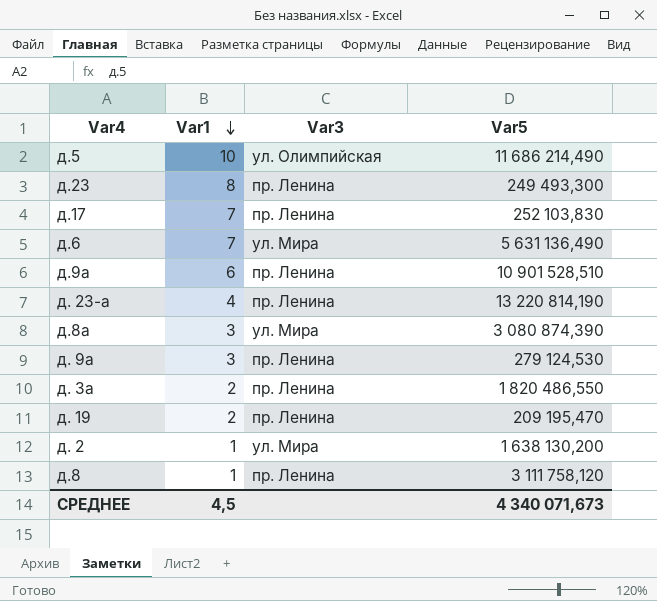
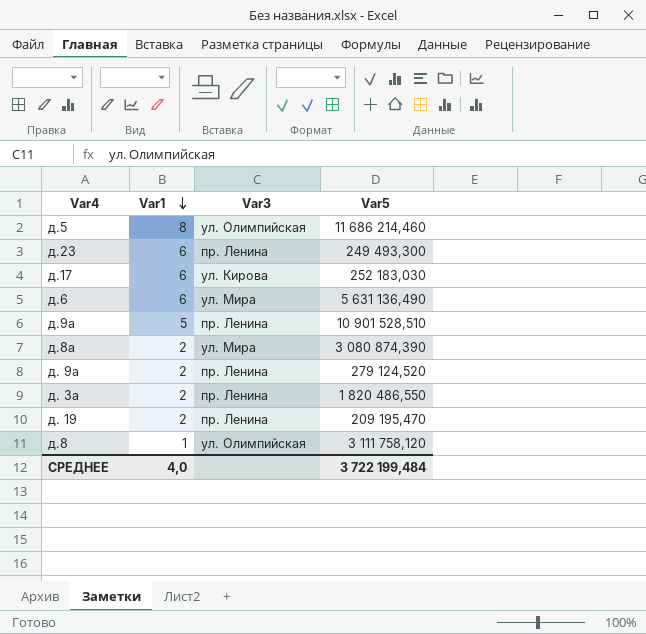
row д. 23-а: 4 | пр. Ленина | 13 220 814,190 -> none
row д. 2: 1 | ул. Мира | 1 638 130,200 -> none
д.5 | Var1: 10 -> 8
д.5 | Var5: 11 686 214,490 -> 11 686 214,460
д.23 | Var1: 8 -> 6
д.17 | Var1: 7 -> 6
д.17 | Var3: пр. Ленина -> ул. Кирова
д.17 | Var5: 252 103,830 -> 252 183,030
д.6 | Var1: 7 -> 6
д.9а | Var1: 6 -> 5
д.8а | Var1: 3 -> 2
д. 9а | Var1: 3 -> 2
д. 9а | Var5: 279 124,530 -> 279 124,520
д.8 | Var3: пр. Ленина -> ул. Олимпийская
СРЕДНЕЕ | Var1: 4,5 -> 4,0
СРЕДНЕЕ | Var5: 4 340 071,673 -> 3 722 199,484

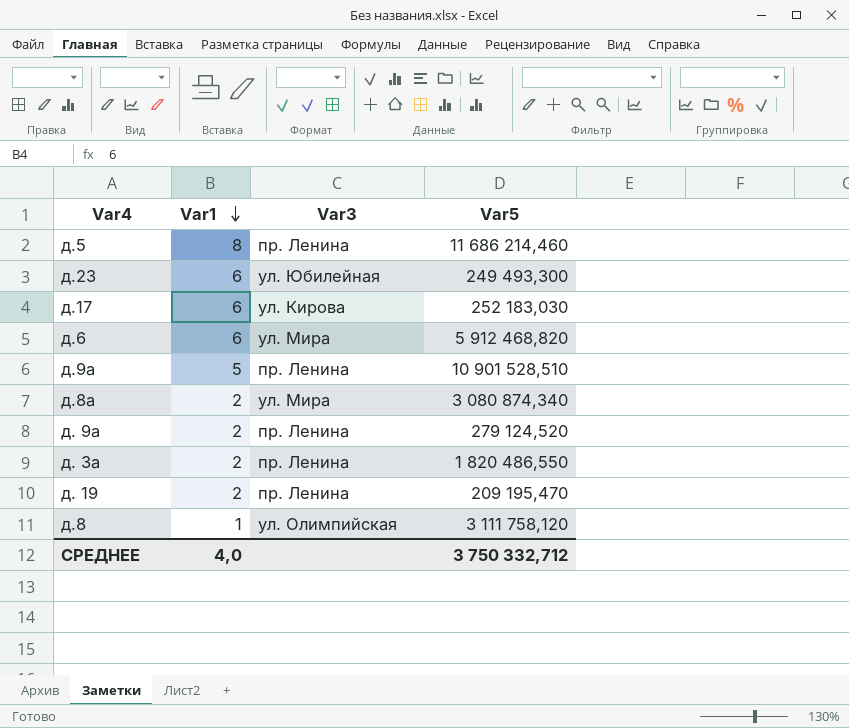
д.5 | Var3: ул. Олимпийская -> пр. Ленина
д.23 | Var3: пр. Ленина -> ул. Юбилейная
д.6 | Var5: 5 631 136,490 -> 5 912 468,820
д.8а | Var5: 3 080 874,390 -> 3 080 874,340
СРЕДНЕЕ | Var5: 3 722 199,484 -> 3 750 332,712

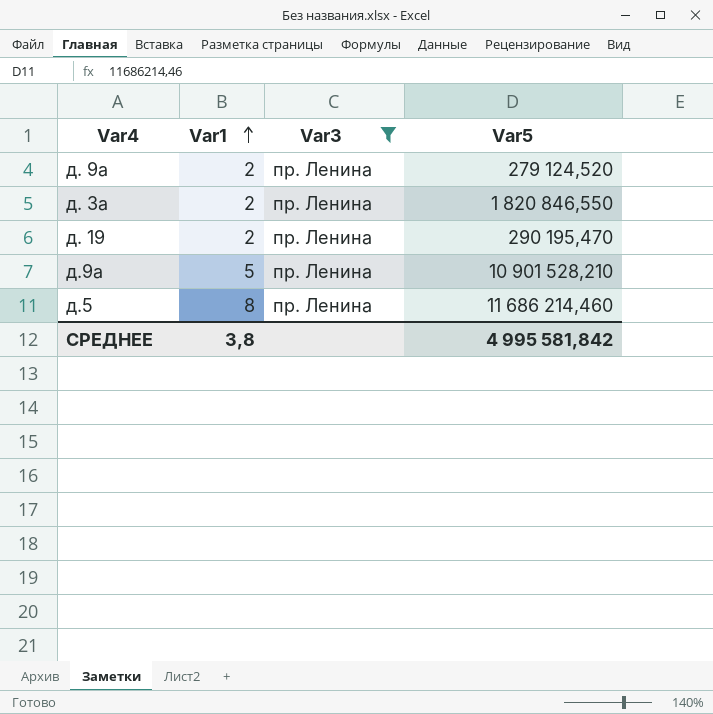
filter: none -> Var3 = пр. Ленина
row order: Var1 descending -> Var1 ascending
д. 3а | Var5: 1 820 486,550 -> 1 820 846,550
д. 19 | Var5: 209 195,470 -> 290 195,470
д.9а | Var5: 10 901 528,510 -> 10 901 528,210
СРЕДНЕЕ | Var1: 4,0 -> 3,8
СРЕДНЕЕ | Var5: 3 750 332,712 -> 4 995 581,842

